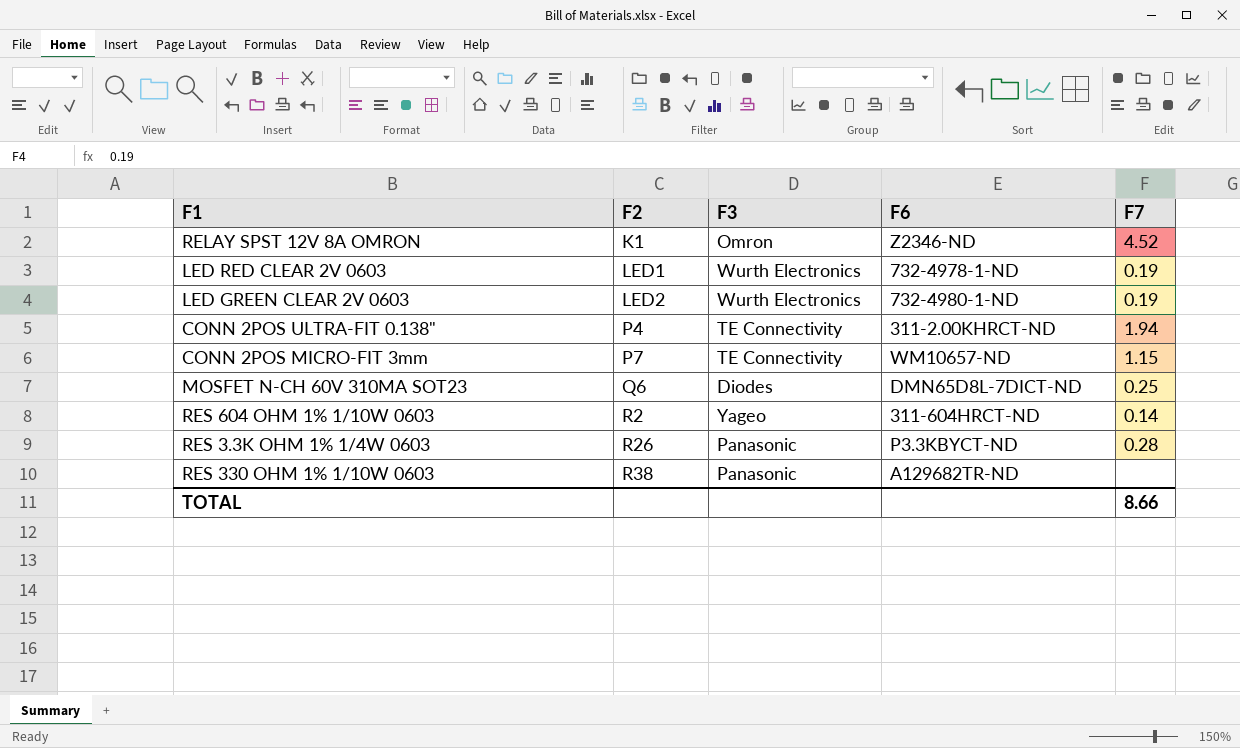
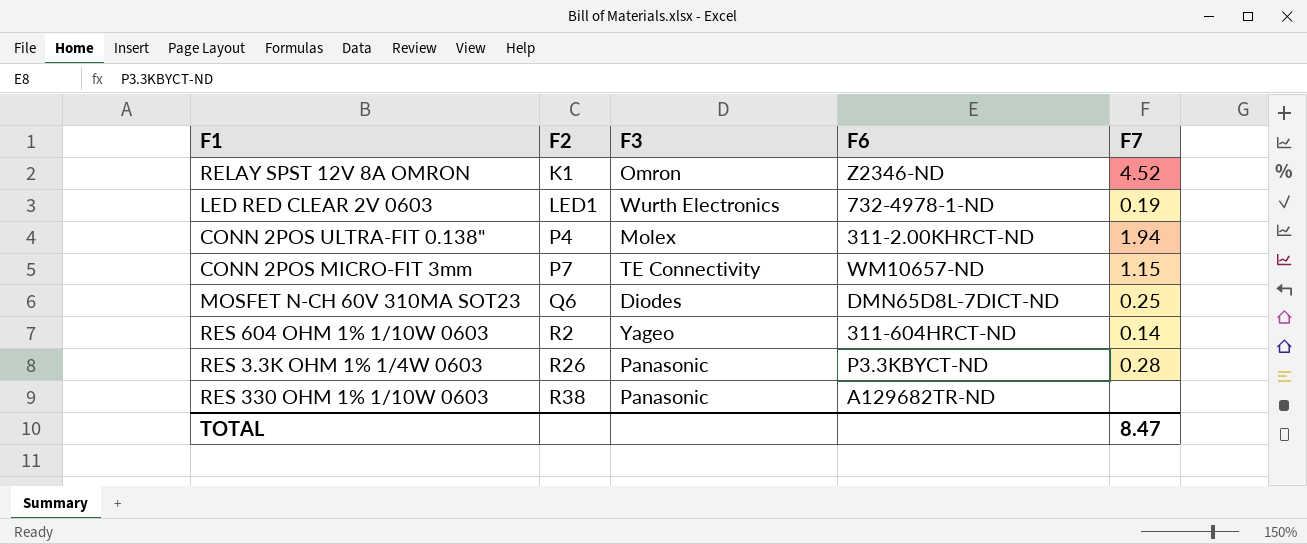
row LED GREEN CLEAR 2V 0603: LED2 | Wurth Electronics | 732-4980-1-ND | 0.19 -> none
CONN 2POS ULTRA-FIT 0.138" | F3: TE Connectivity -> Molex
TOTAL | F7: 8.66 -> 8.47

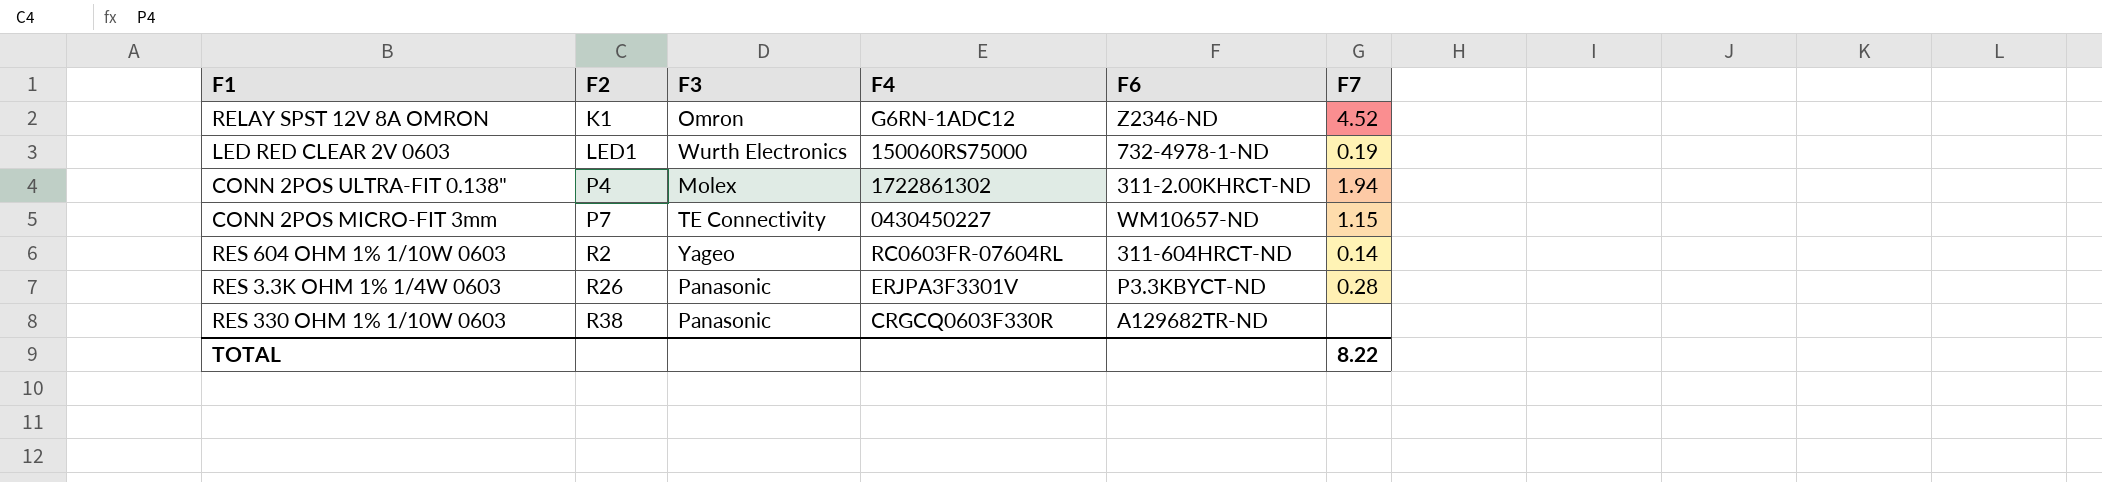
column F4 | position: none -> 4
row MOSFET N-CH 60V 310MA SOT23: Q6 | Diodes | DMN65D8L-7DICT-ND | 0.25 -> none
TOTAL | F7: 8.47 -> 8.22

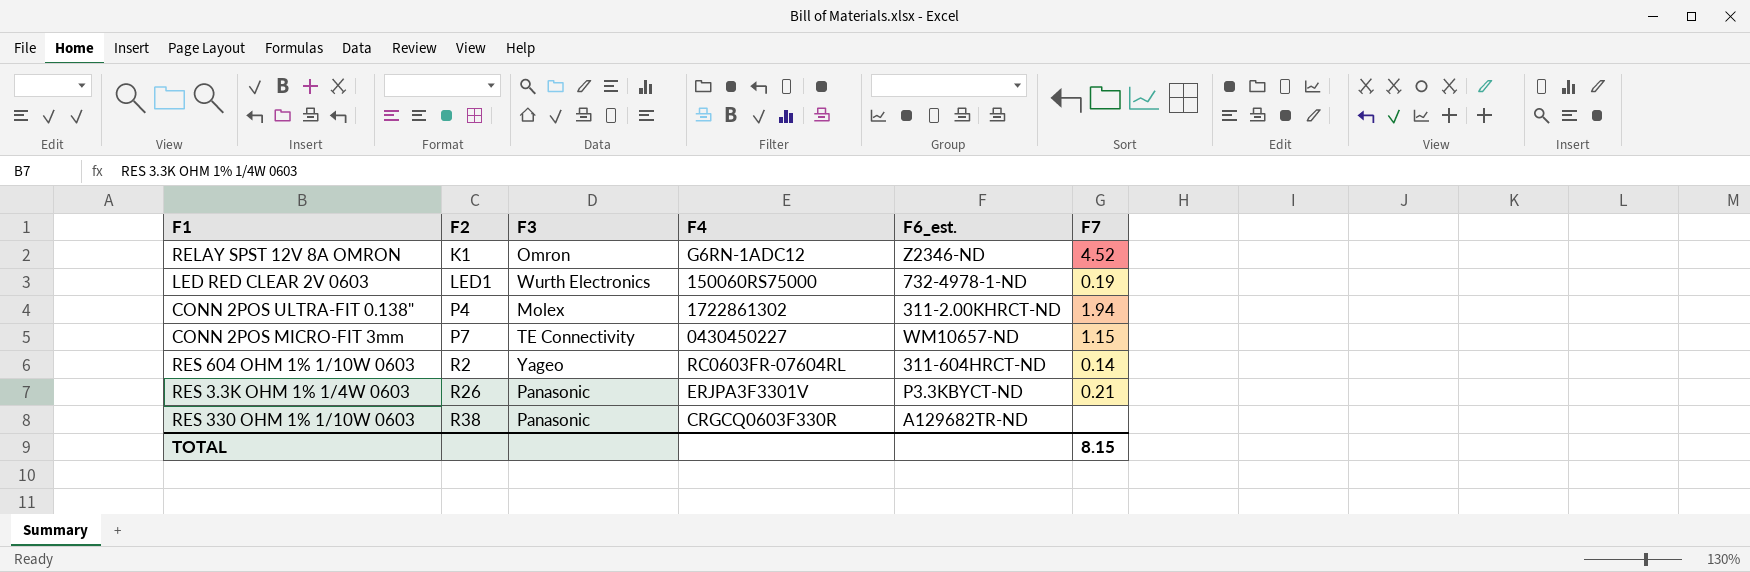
column name: F6 -> F6_est.
RES 3.3K OHM 1% 1/4W 0603 | F7: 0.28 -> 0.21
TOTAL | F7: 8.22 -> 8.15

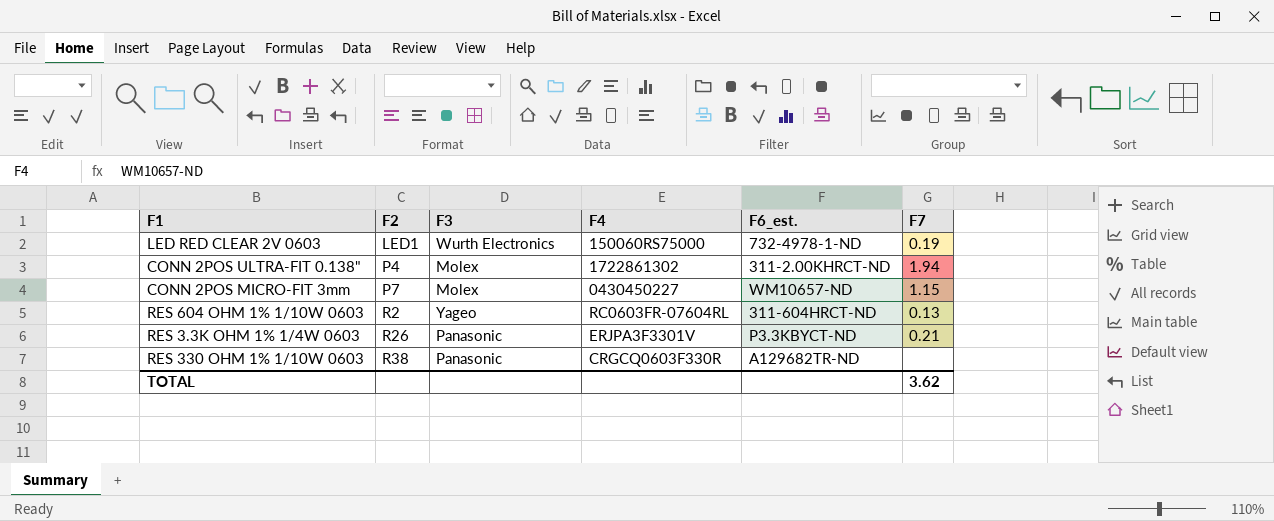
row RELAY SPST 12V 8A OMRON: K1 | Omron | G6RN-1ADC12 | Z2346-ND | 4.52 -> none
CONN 2POS MICRO-FIT 3mm | F3: TE Connectivity -> Molex
RES 604 OHM 1% 1/10W 0603 | F7: 0.14 -> 0.13
TOTAL | F7: 8.15 -> 3.62

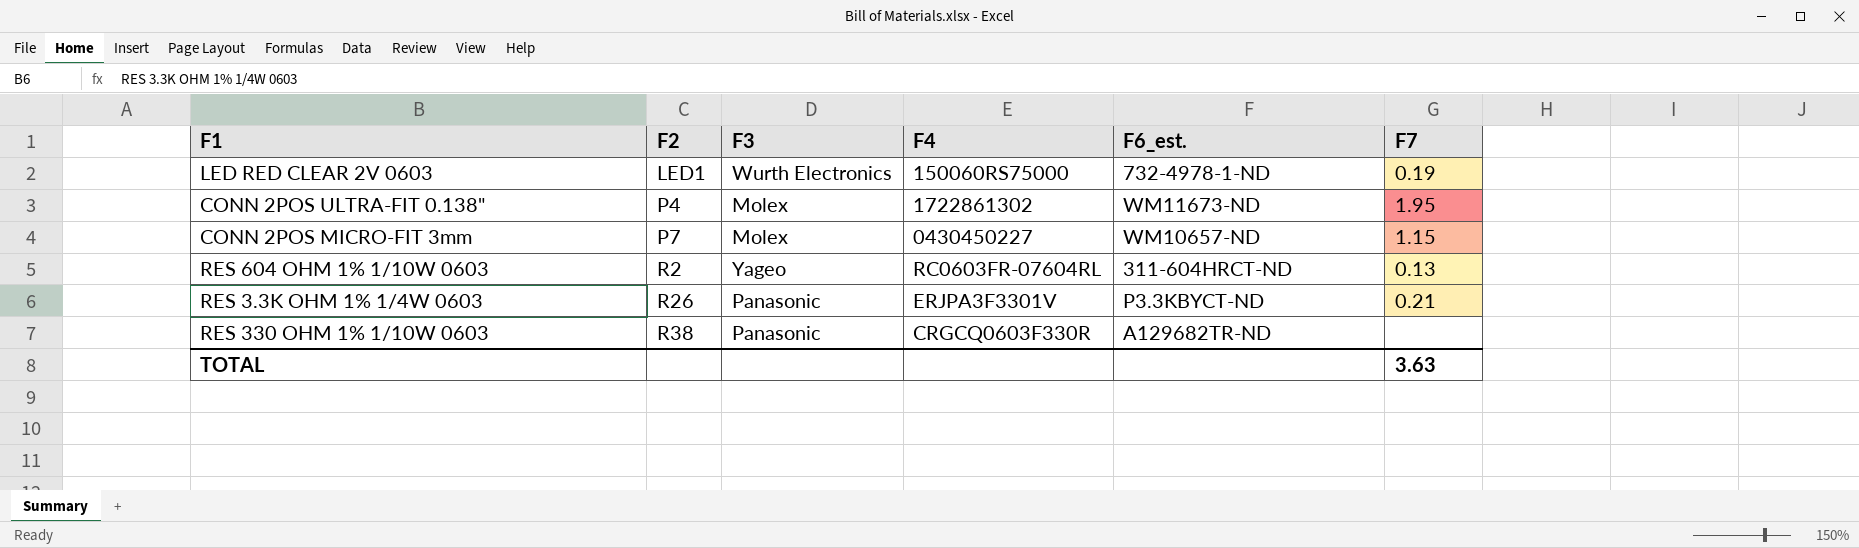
CONN 2POS ULTRA-FIT 0.138" | F6_est.: 311-2.00KHRCT-ND -> WM11673-ND
CONN 2POS ULTRA-FIT 0.138" | F7: 1.94 -> 1.95
TOTAL | F7: 3.62 -> 3.63

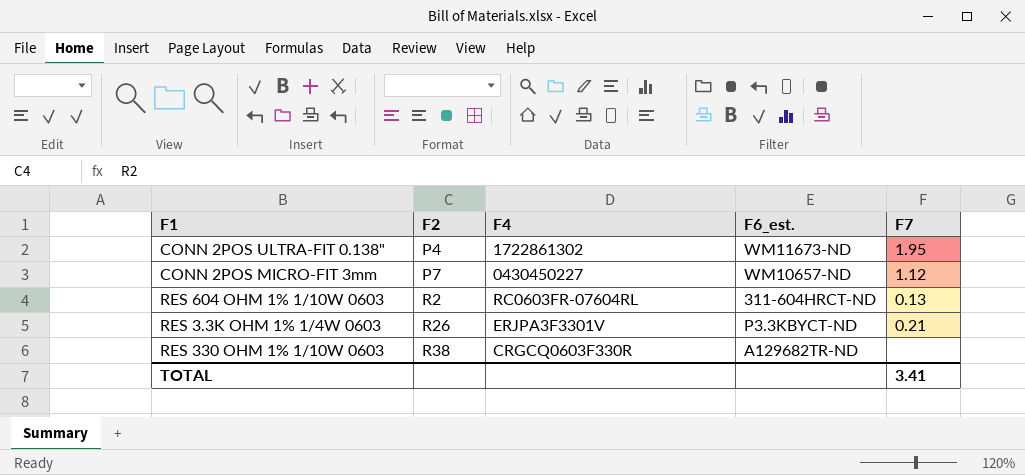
column F3 | position: 3 -> none
row LED RED CLEAR 2V 0603: LED1 | Wurth Electronics | 150060RS75000 | 732-4978-1-ND | 0.19 -> none
CONN 2POS MICRO-FIT 3mm | F7: 1.15 -> 1.12
TOTAL | F7: 3.63 -> 3.41

